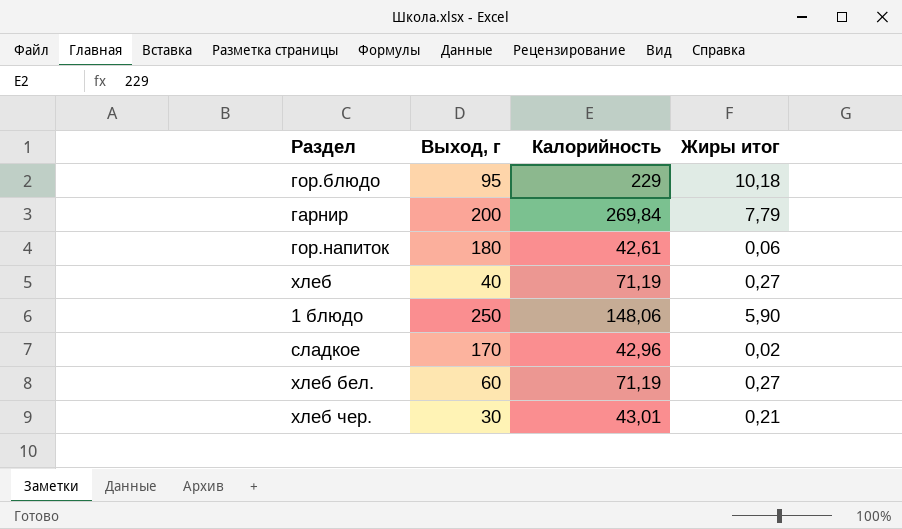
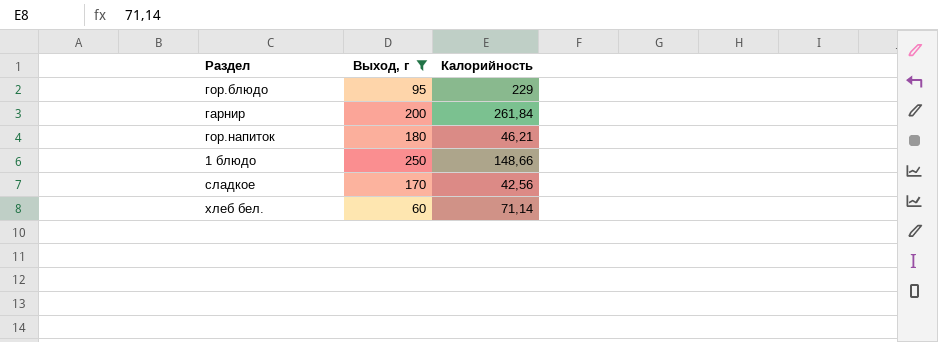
filter: none -> Выход, г >= 60
column Жиры итог | position: 4 -> none
гарнир | Калорийность: 269,84 -> 261,84
гор.напиток | Калорийность: 42,61 -> 46,21
1 блюдо | Калорийность: 148,06 -> 148,66
сладкое | Калорийность: 42,96 -> 42,56
хлеб бел. | Калорийность: 71,19 -> 71,14

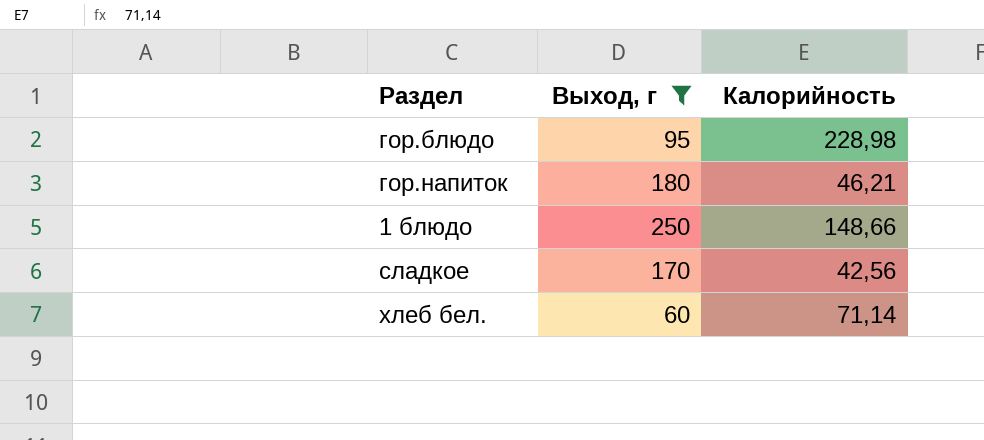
row гарнир: 200 | 261,84 -> none
гор.блюдо | Калорийность: 229 -> 228,98

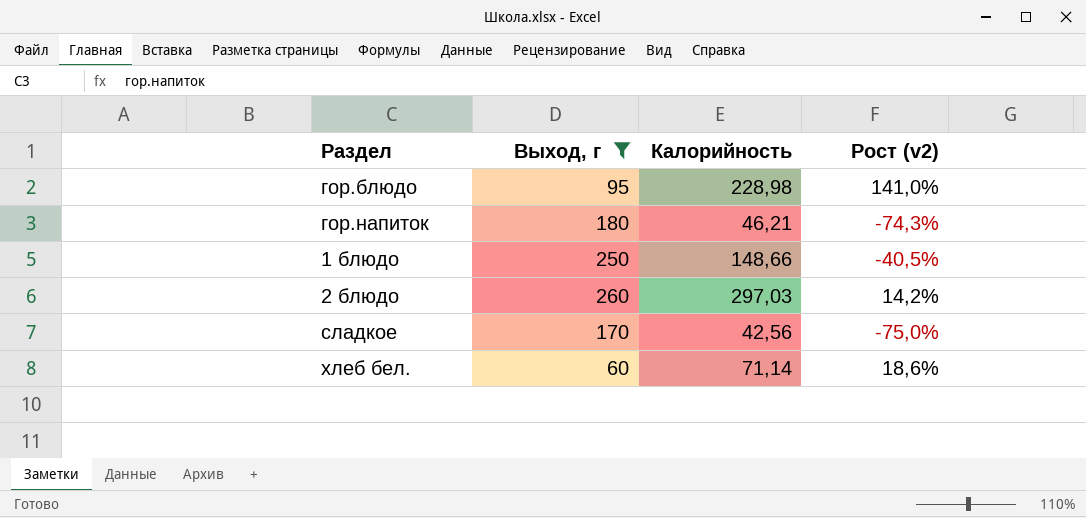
column Рост (v2) | formula: none -> ([Калорийность] - [Выход, г]) / [Выход, г]
row 2 блюдо: none -> 260 | 297,03 | 14,2%

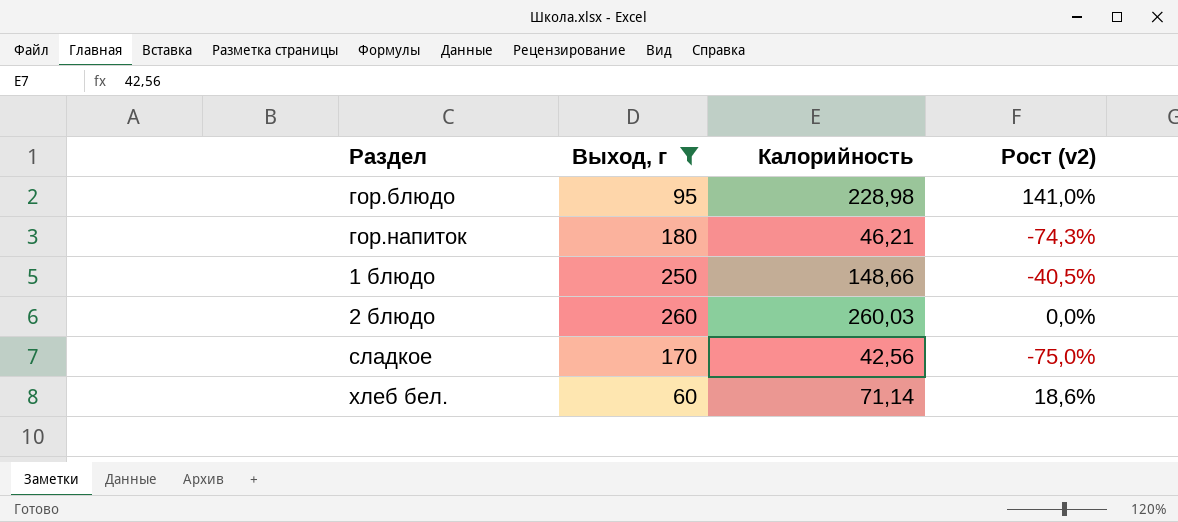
2 блюдо | Калорийность: 297,03 -> 260,03
2 блюдо | Рост (v2): 14,2% -> 0,0%

